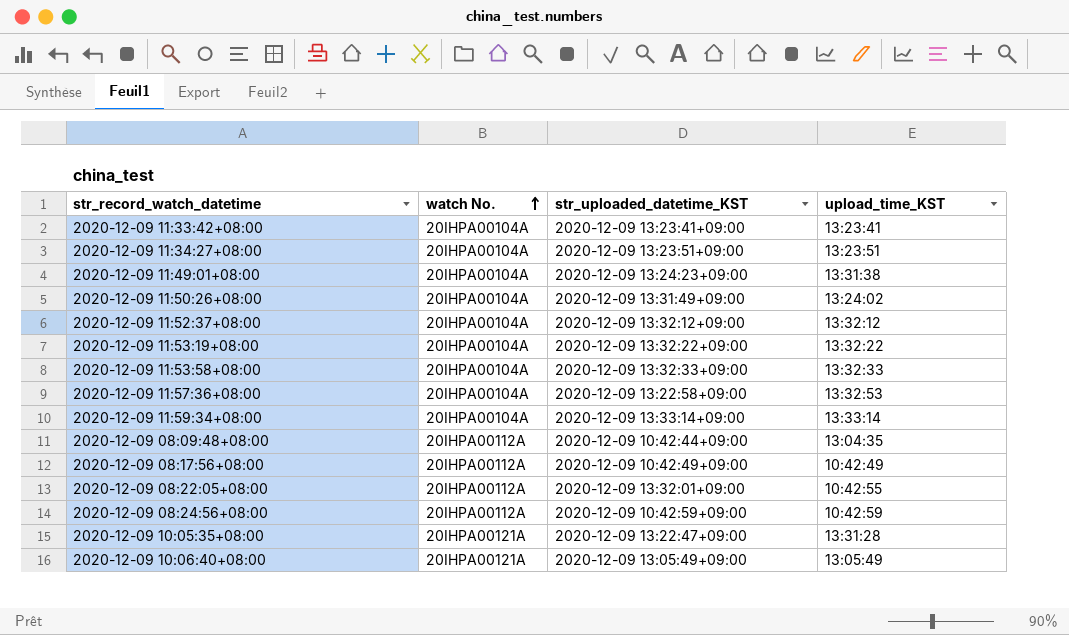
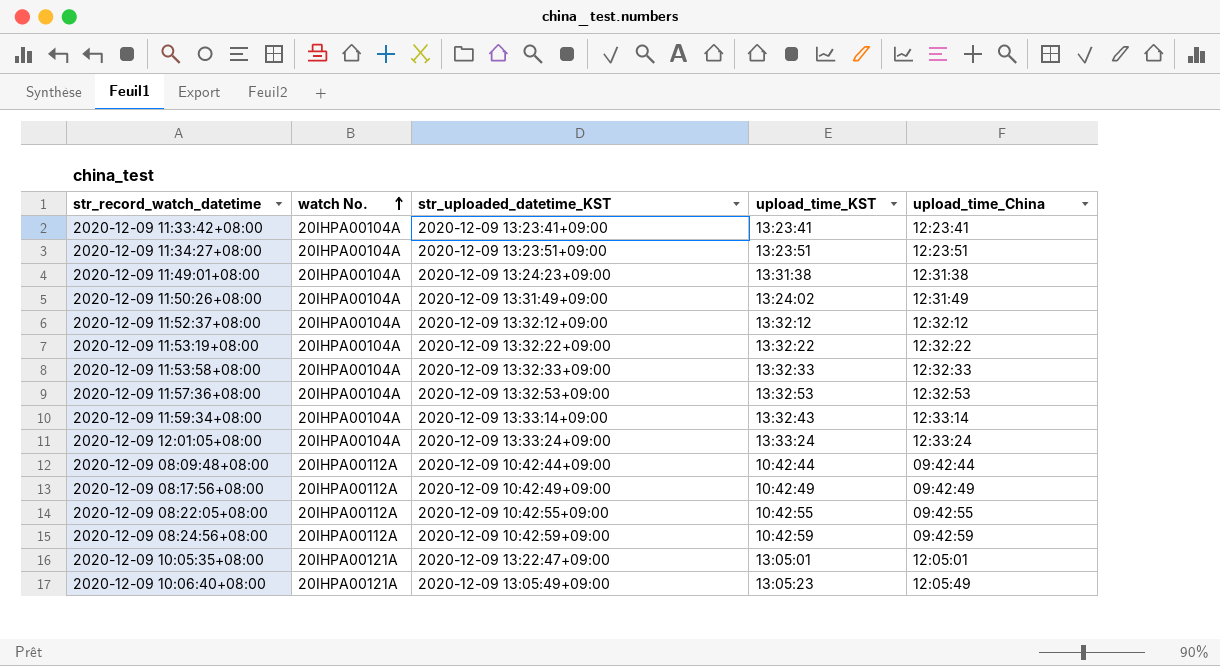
column upload_time_China | position: none -> 5
2020-12-09 11:57:36+08:00 | str_uploaded_datetime_KST: 2020-12-09 13:22:58+09:00 -> 2020-12-09 13:32:53+09:00
2020-12-09 11:59:34+08:00 | upload_time_KST: 13:33:14 -> 13:32:43
row 2020-12-09 12:01:05+08:00: none -> 20IHPA00104A | 2020-12-09 13:33:24+09:00 | 13:33:24 | 12:33:24
2020-12-09 08:09:48+08:00 | upload_time_KST: 13:04:35 -> 10:42:44
2020-12-09 08:22:05+08:00 | str_uploaded_datetime_KST: 2020-12-09 13:32:01+09:00 -> 2020-12-09 10:42:55+09:00
2020-12-09 10:05:35+08:00 | upload_time_KST: 13:31:28 -> 13:05:01
2020-12-09 10:06:40+08:00 | upload_time_KST: 13:05:49 -> 13:05:23

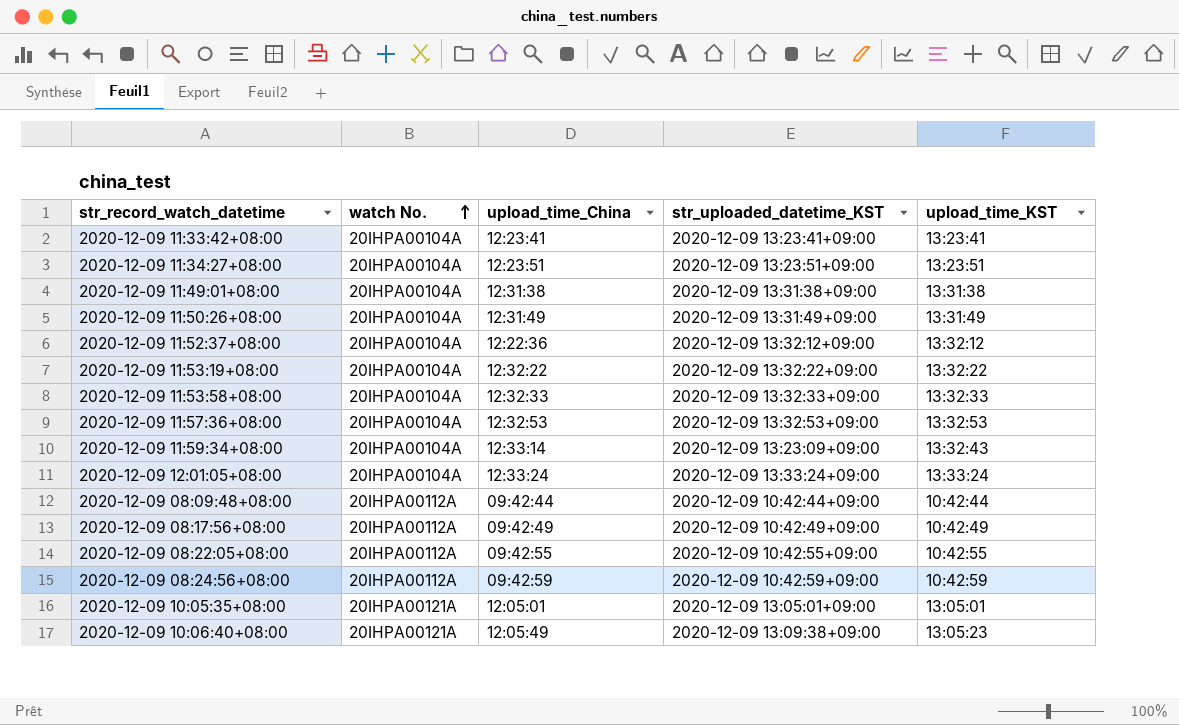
column upload_time_China | position: 5 -> 3
2020-12-09 11:49:01+08:00 | str_uploaded_datetime_KST: 2020-12-09 13:24:23+09:00 -> 2020-12-09 13:31:38+09:00
2020-12-09 11:50:26+08:00 | upload_time_KST: 13:24:02 -> 13:31:49
2020-12-09 11:52:37+08:00 | upload_time_China: 12:32:12 -> 12:22:36
2020-12-09 11:59:34+08:00 | str_uploaded_datetime_KST: 2020-12-09 13:33:14+09:00 -> 2020-12-09 13:23:09+09:00
2020-12-09 10:05:35+08:00 | str_uploaded_datetime_KST: 2020-12-09 13:22:47+09:00 -> 2020-12-09 13:05:01+09:00
2020-12-09 10:06:40+08:00 | str_uploaded_datetime_KST: 2020-12-09 13:05:49+09:00 -> 2020-12-09 13:09:38+09:00

